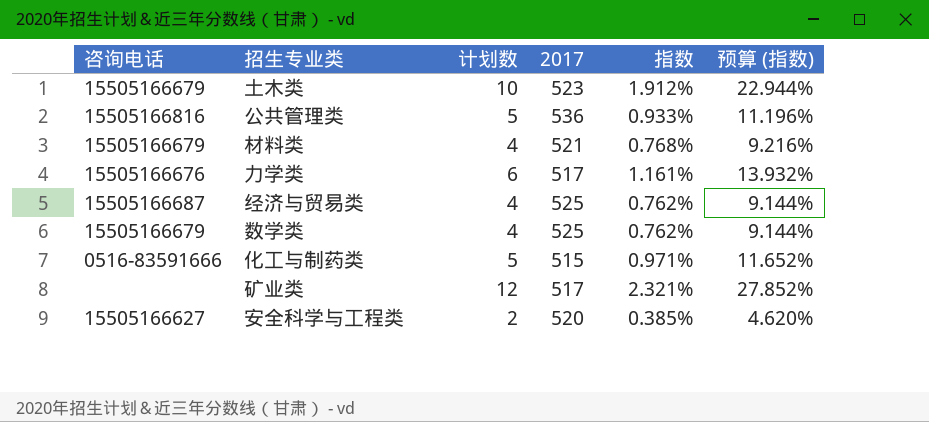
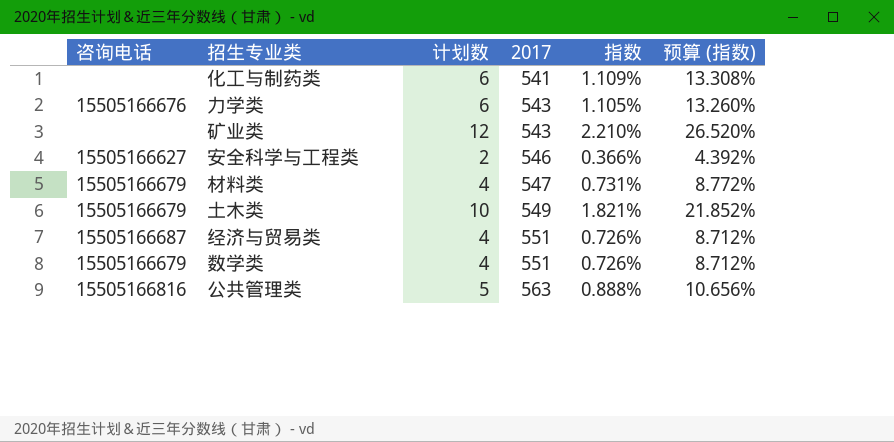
row order: none -> 2017 ascending
化工与制药类 | 咨询电话: 0516-83591666 -> none
化工与制药类 | 计划数: 5 -> 6
化工与制药类 | 2017: 515 -> 541
化工与制药类 | 指数: 0.971% -> 1.109%
化工与制药类 | 预算 (指数): 11.652% -> 13.308%
力学类 | 2017: 517 -> 543
力学类 | 指数: 1.161% -> 1.105%
力学类 | 预算 (指数): 13.932% -> 13.260%
矿业类 | 2017: 517 -> 543
矿业类 | 指数: 2.321% -> 2.210%
矿业类 | 预算 (指数): 27.852% -> 26.520%
安全科学与工程类 | 2017: 520 -> 546
安全科学与工程类 | 指数: 0.385% -> 0.366%
安全科学与工程类 | 预算 (指数): 4.620% -> 4.392%
材料类 | 2017: 521 -> 547
材料类 | 指数: 0.768% -> 0.731%
材料类 | 预算 (指数): 9.216% -> 8.772%
土木类 | 2017: 523 -> 549
土木类 | 指数: 1.912% -> 1.821%
土木类 | 预算 (指数): 22.944% -> 21.852%
经济与贸易类 | 2017: 525 -> 551
经济与贸易类 | 指数: 0.762% -> 0.726%
经济与贸易类 | 预算 (指数): 9.144% -> 8.712%
数学类 | 2017: 525 -> 551
数学类 | 指数: 0.762% -> 0.726%
数学类 | 预算 (指数): 9.144% -> 8.712%
公共管理类 | 2017: 536 -> 563
公共管理类 | 指数: 0.933% -> 0.888%
公共管理类 | 预算 (指数): 11.196% -> 10.656%

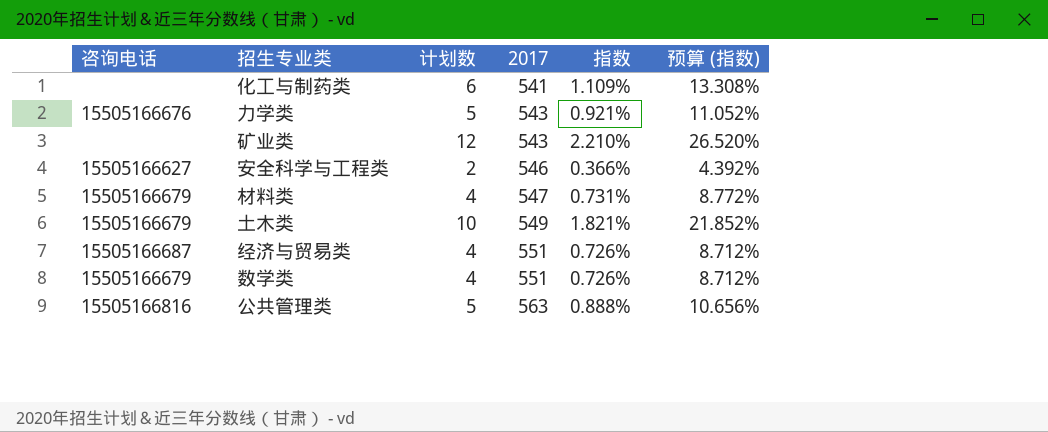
力学类 | 计划数: 6 -> 5
力学类 | 指数: 1.105% -> 0.921%
力学类 | 预算 (指数): 13.260% -> 11.052%

